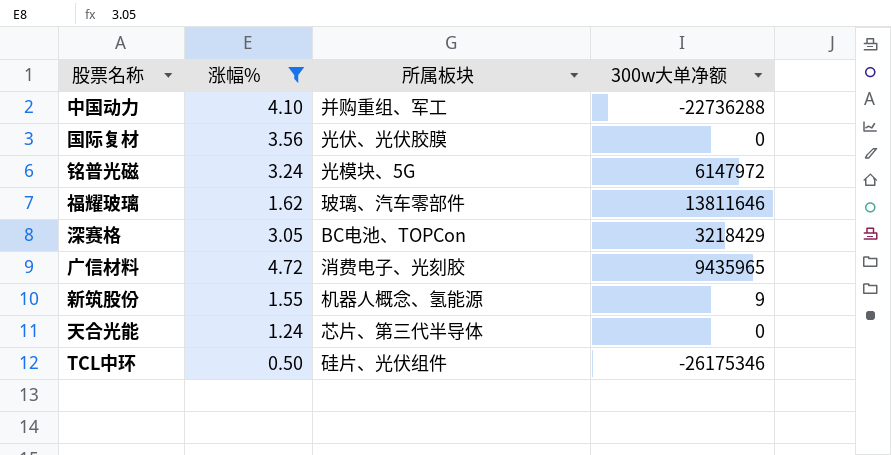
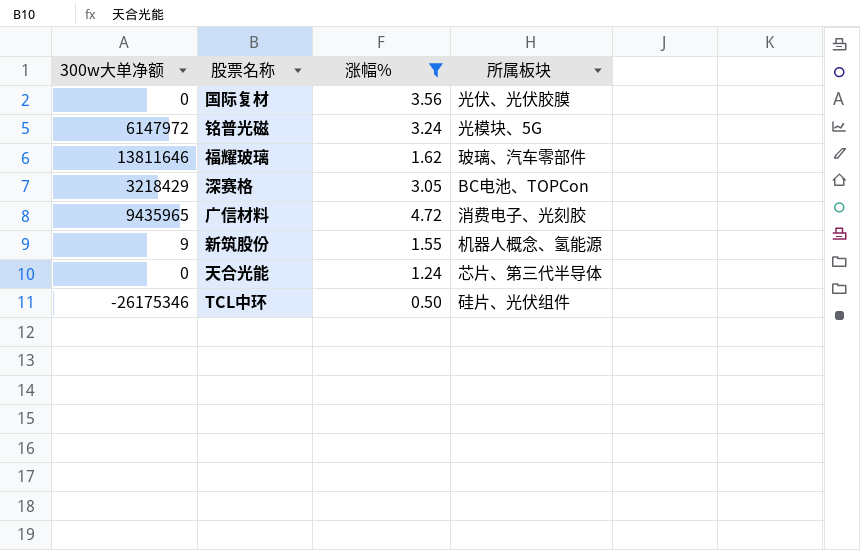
column 300w大单净额 | position: 4 -> 1
row 中国动力: 4.10 | 并购重组、军工 | -22736288 -> none

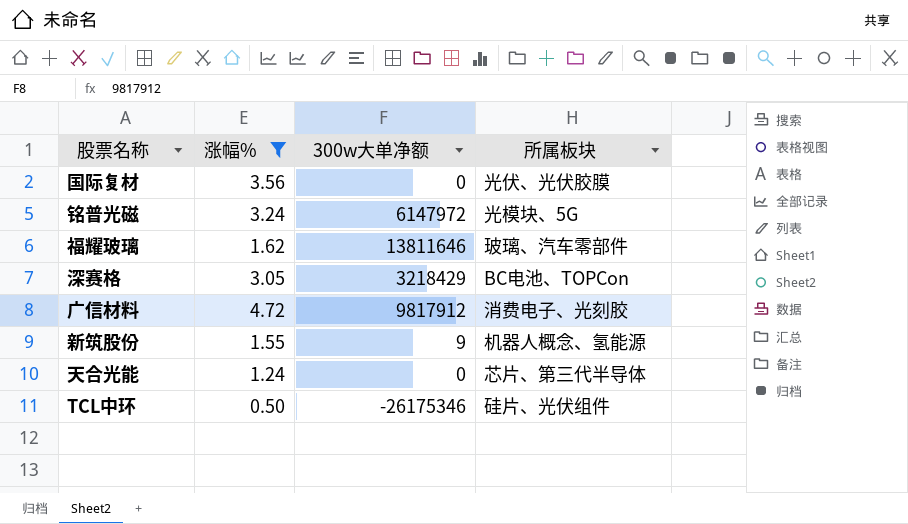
column 300w大单净额 | position: 1 -> 3
广信材料 | 300w大单净额: 9435965 -> 9817912

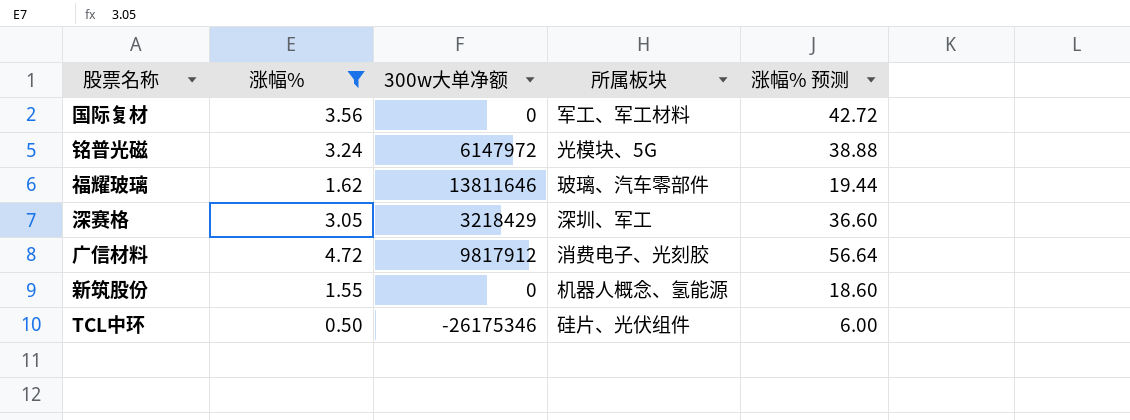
column 涨幅% 预测 | formula: none -> [涨幅%] * 12
row 天合光能: 1.24 | 0 | 芯片、第三代半导体 -> none
国际复材 | 所属板块: 光伏、光伏胶膜 -> 军工、军工材料
深赛格 | 所属板块: BC电池、TOPCon -> 深圳、军工
新筑股份 | 300w大单净额: 9 -> 0

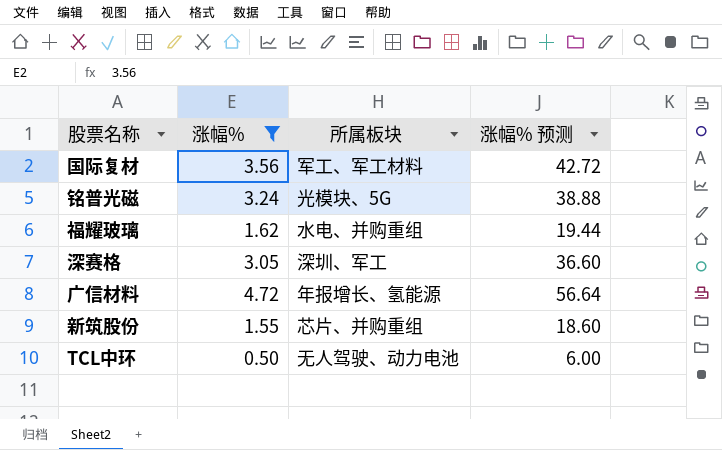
column 300w大单净额 | position: 3 -> none
福耀玻璃 | 所属板块: 玻璃、汽车零部件 -> 水电、并购重组
广信材料 | 所属板块: 消费电子、光刻胶 -> 年报增长、氢能源
新筑股份 | 所属板块: 机器人概念、氢能源 -> 芯片、并购重组
TCL中环 | 所属板块: 硅片、光伏组件 -> 无人驾驶、动力电池

